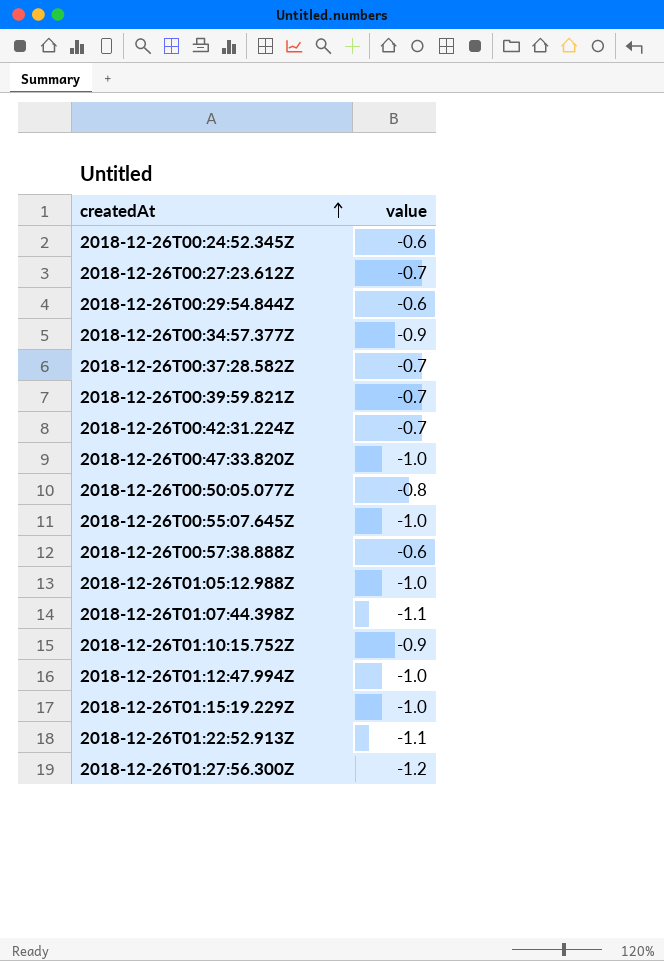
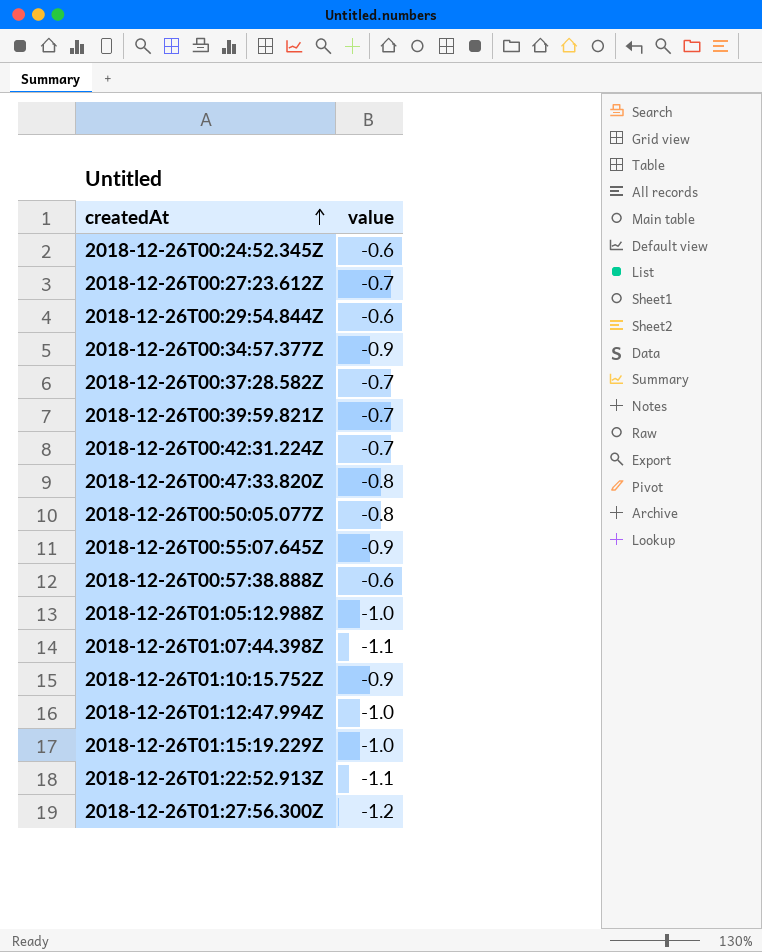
2018-12-26T00:47:33.820Z | value: -1.0 -> -0.8
2018-12-26T00:55:07.645Z | value: -1.0 -> -0.9

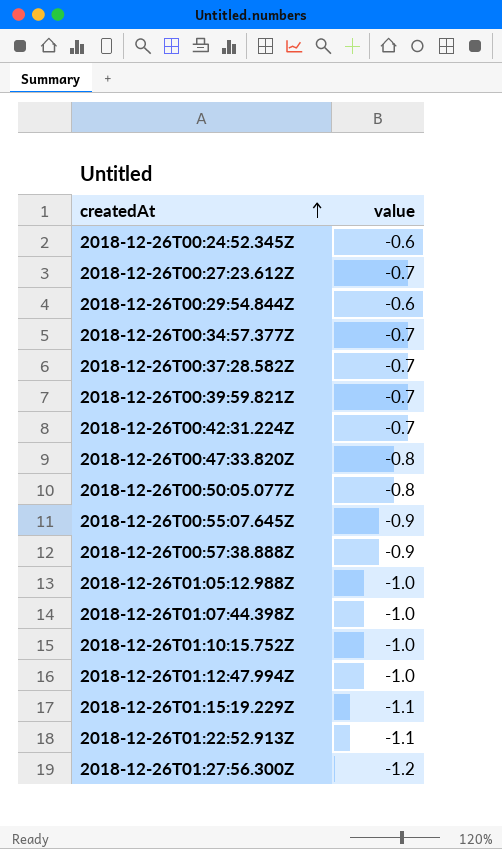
2018-12-26T00:34:57.377Z | value: -0.9 -> -0.7
2018-12-26T00:57:38.888Z | value: -0.6 -> -0.9
2018-12-26T01:07:44.398Z | value: -1.1 -> -1.0
2018-12-26T01:10:15.752Z | value: -0.9 -> -1.0
2018-12-26T01:15:19.229Z | value: -1.0 -> -1.1

